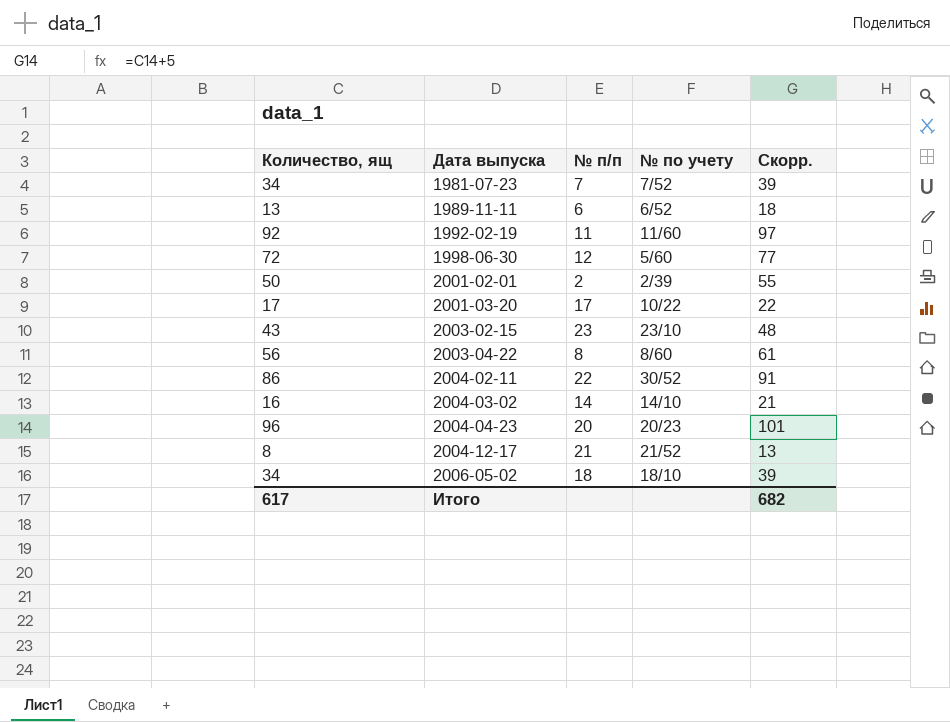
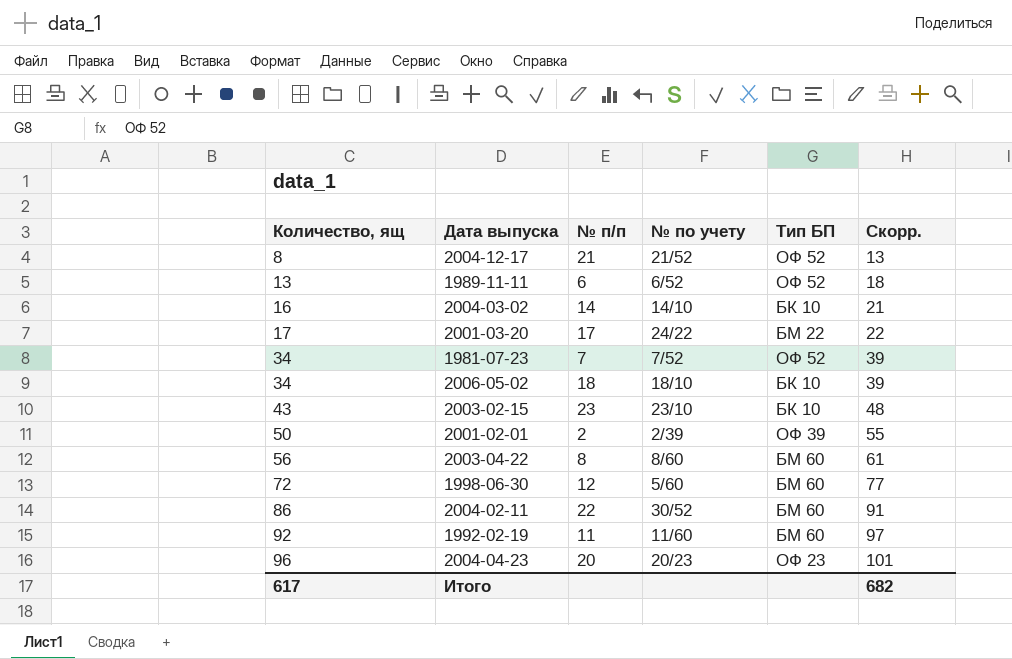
row order: Дата выпуска ascending -> Количество, ящ ascending
column Тип БП | position: none -> 5
2001-03-20 | № по учету: 10/22 -> 24/22

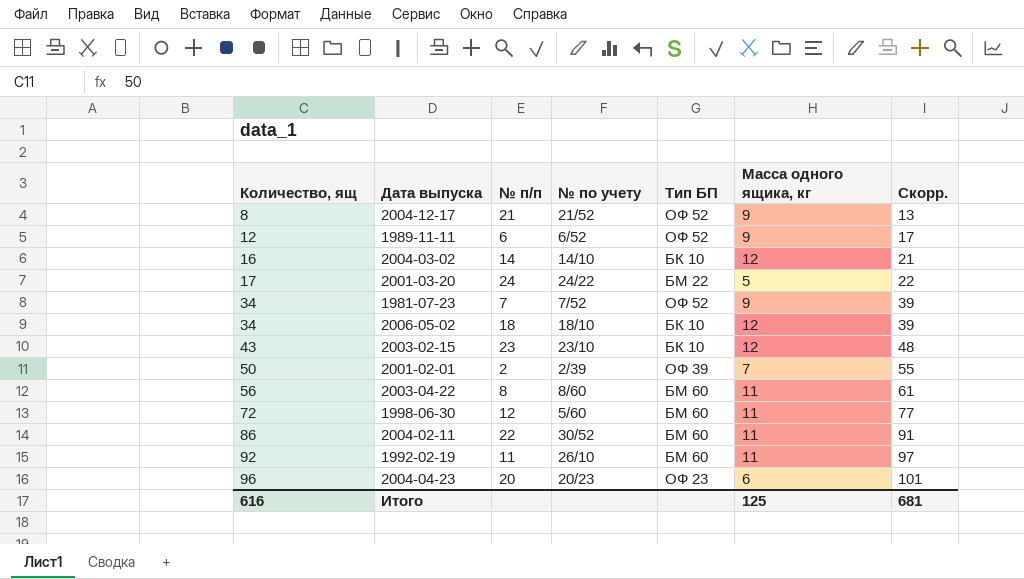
column Масса одного ящика, кг | position: none -> 6
1989-11-11 | Количество, ящ: 13 -> 12
1989-11-11 | Скорр.: 18 -> 17
2001-03-20 | № п/п: 17 -> 24
1992-02-19 | № по учету: 11/60 -> 26/10
Итого | Количество, ящ: 617 -> 616
Итого | Скорр.: 682 -> 681

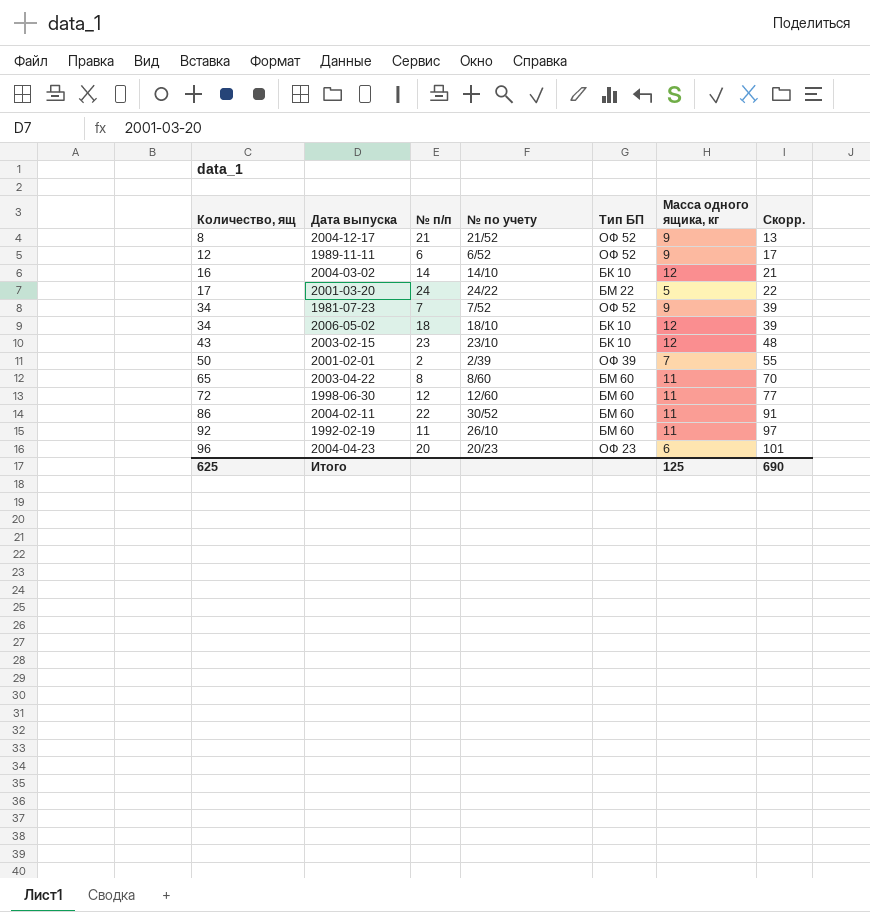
2003-04-22 | Количество, ящ: 56 -> 65
2003-04-22 | Скорр.: 61 -> 70
1998-06-30 | № по учету: 5/60 -> 12/60
Итого | Количество, ящ: 616 -> 625
Итого | Скорр.: 681 -> 690

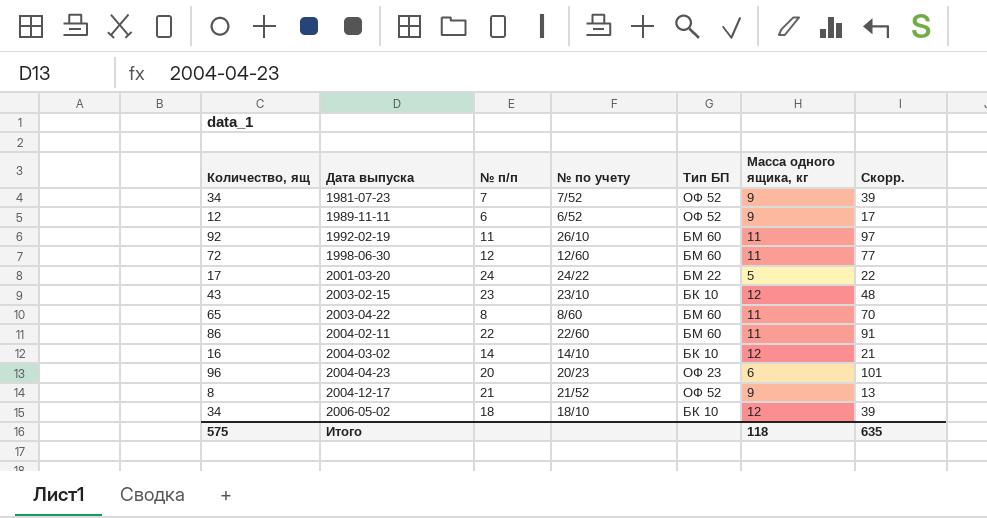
row order: Количество, ящ ascending -> Дата выпуска ascending
row 2001-02-01: 50 | 2 | 2/39 | ОФ 39 | 7 | 55 -> none
2004-02-11 | № по учету: 30/52 -> 22/60
Итого | Количество, ящ: 625 -> 575
Итого | Масса одного ящика, кг: 125 -> 118
Итого | Скорр.: 690 -> 635

